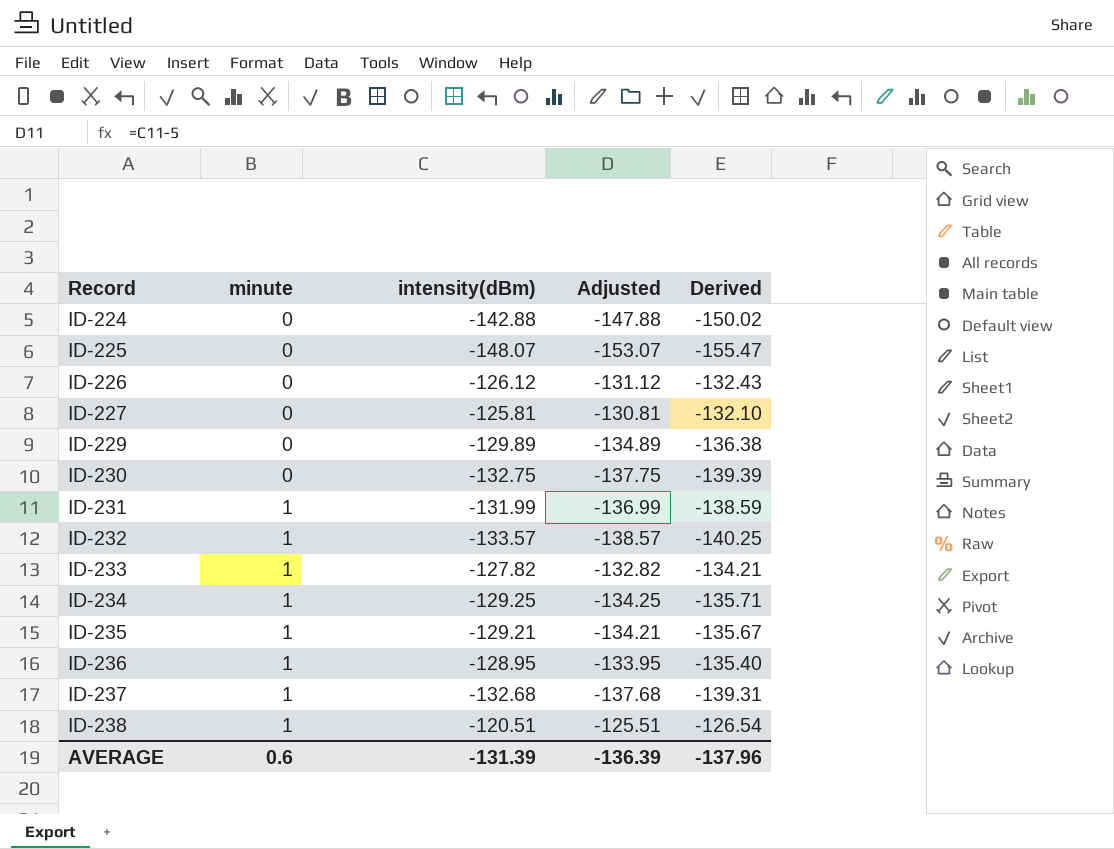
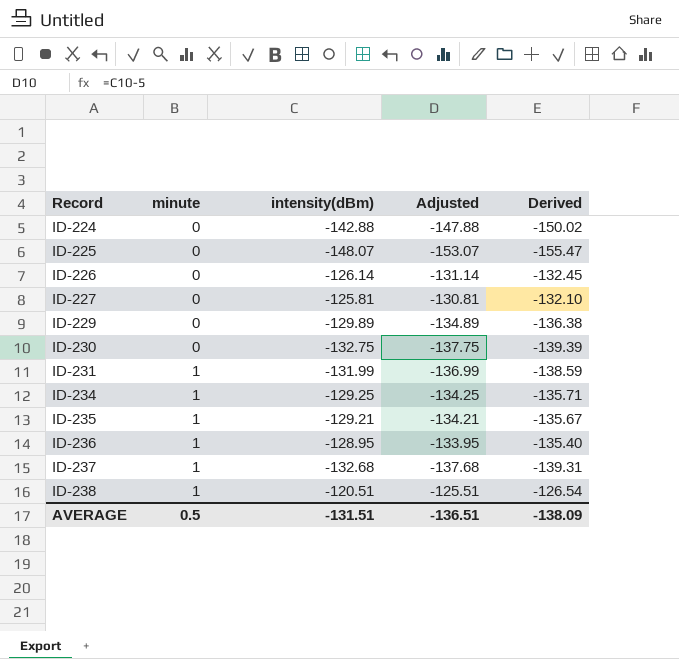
row ID-232: 1 | -133.57 | -138.57 | -140.25 -> none
row ID-233: 1 | -127.82 | -132.82 | -134.21 -> none
ID-226 | intensity(dBm): -126.12 -> -126.14
ID-226 | Adjusted: -131.12 -> -131.14
ID-226 | Derived: -132.43 -> -132.45
AVERAGE | minute: 0.6 -> 0.5
AVERAGE | intensity(dBm): -131.39 -> -131.51
AVERAGE | Adjusted: -136.39 -> -136.51
AVERAGE | Derived: -137.96 -> -138.09

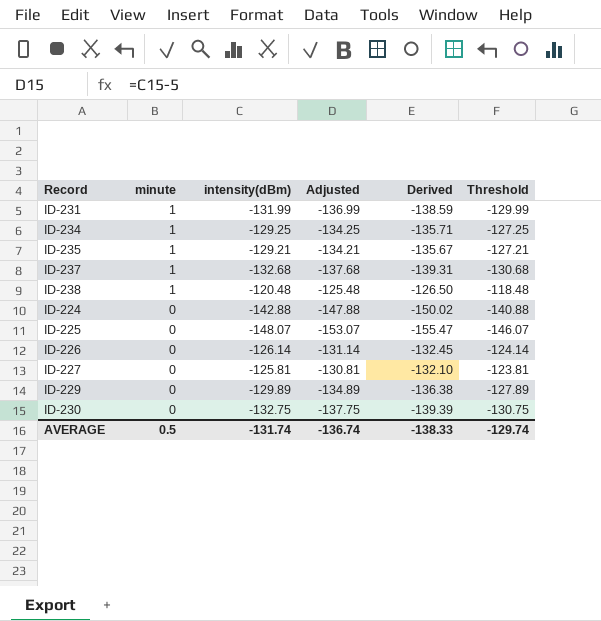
row order: Record ascending -> minute descending
column Threshold | formula: none -> [intensity(dBm)] + 2
row ID-236: 1 | -128.95 | -133.95 | -135.40 -> none
ID-238 | intensity(dBm): -120.51 -> -120.48
ID-238 | Adjusted: -125.51 -> -125.48
ID-238 | Derived: -126.54 -> -126.50
AVERAGE | intensity(dBm): -131.51 -> -131.74
AVERAGE | Adjusted: -136.51 -> -136.74
AVERAGE | Derived: -138.09 -> -138.33

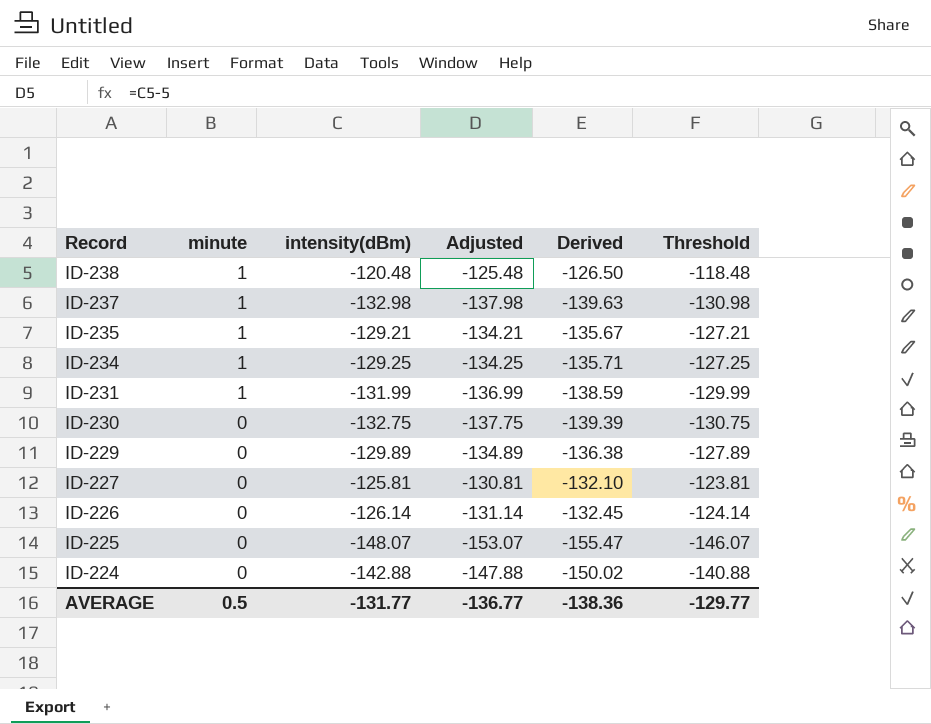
row order: minute descending -> Record descending
ID-237 | intensity(dBm): -132.68 -> -132.98
ID-237 | Adjusted: -137.68 -> -137.98
ID-237 | Derived: -139.31 -> -139.63
ID-237 | Threshold: -130.68 -> -130.98
AVERAGE | intensity(dBm): -131.74 -> -131.77
AVERAGE | Adjusted: -136.74 -> -136.77
AVERAGE | Derived: -138.33 -> -138.36
AVERAGE | Threshold: -129.74 -> -129.77

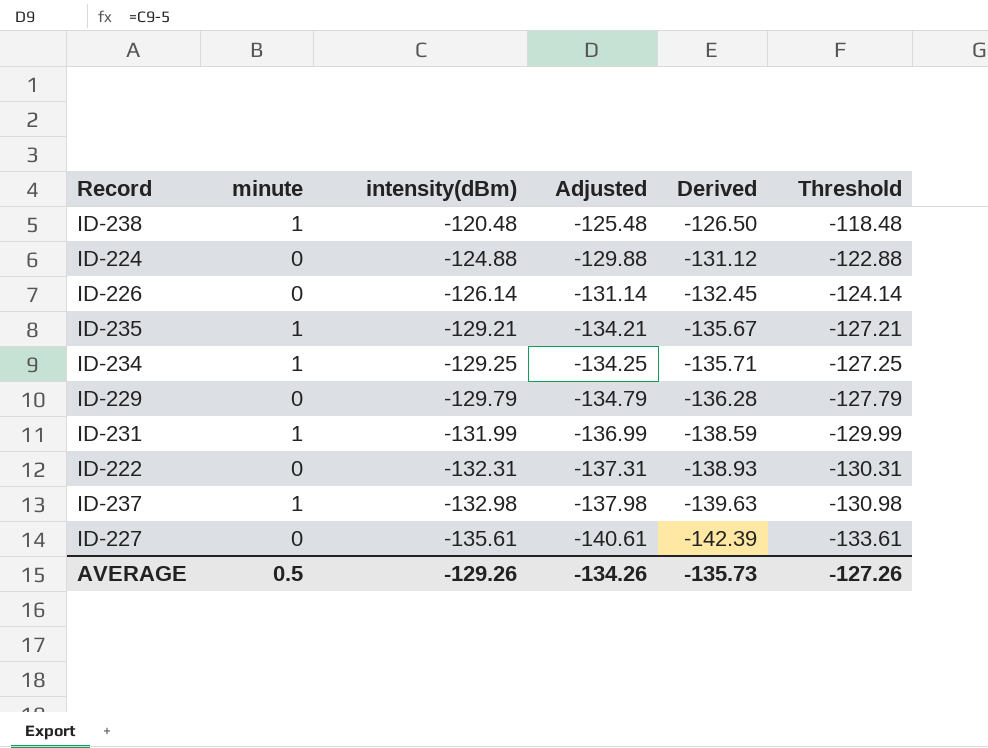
row order: Record descending -> intensity(dBm) descending
row ID-230: 0 | -132.75 | -137.75 | -139.39 | -130.75 -> none
row ID-225: 0 | -148.07 | -153.07 | -155.47 | -146.07 -> none
ID-224 | intensity(dBm): -142.88 -> -124.88
ID-224 | Adjusted: -147.88 -> -129.88
ID-224 | Derived: -150.02 -> -131.12
ID-224 | Threshold: -140.88 -> -122.88
ID-229 | intensity(dBm): -129.89 -> -129.79
ID-229 | Adjusted: -134.89 -> -134.79
ID-229 | Derived: -136.38 -> -136.28
ID-229 | Threshold: -127.89 -> -127.79
row ID-222: none -> 0 | -132.31 | -137.31 | -138.93 | -130.31
ID-227 | intensity(dBm): -125.81 -> -135.61
ID-227 | Adjusted: -130.81 -> -140.61
ID-227 | Derived: -132.10 -> -142.39
ID-227 | Threshold: -123.81 -> -133.61
AVERAGE | intensity(dBm): -131.77 -> -129.26
AVERAGE | Adjusted: -136.77 -> -134.26
AVERAGE | Derived: -138.36 -> -135.73
AVERAGE | Threshold: -129.77 -> -127.26

